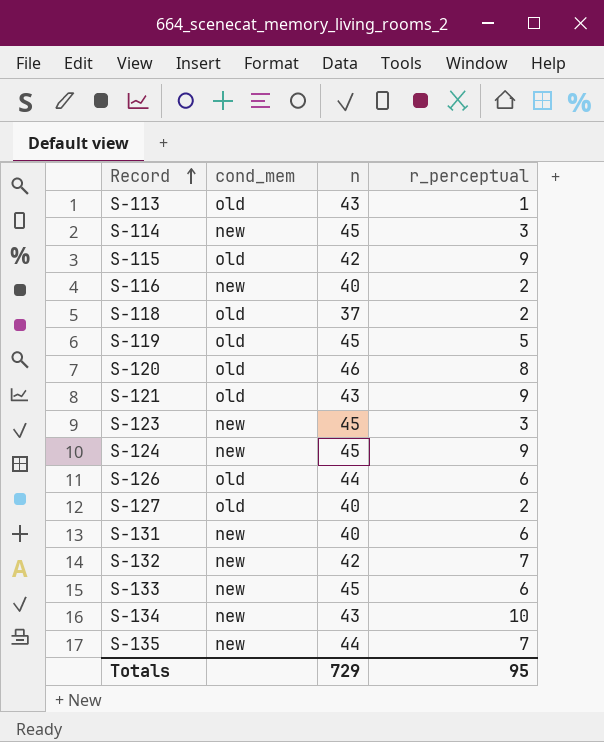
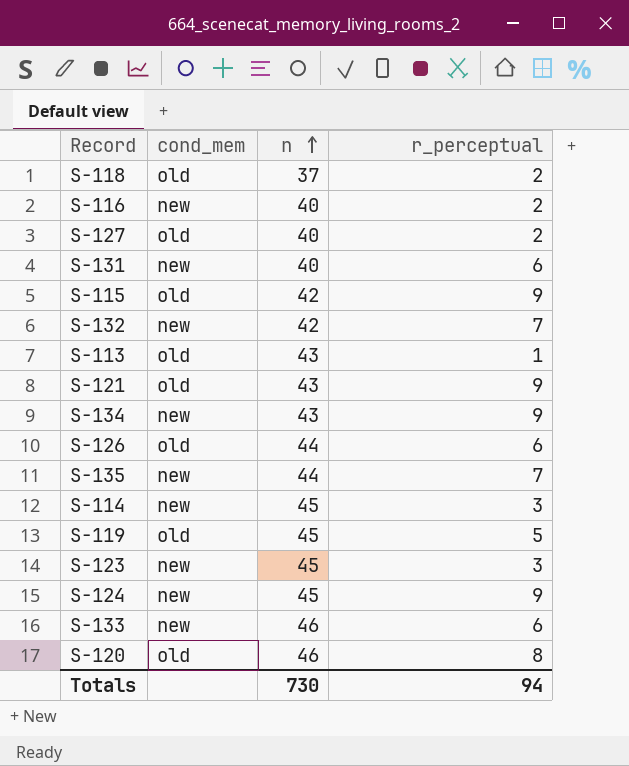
row order: Record ascending -> n ascending
S-134 | r_perceptual: 10 -> 9
S-133 | n: 45 -> 46
Totals | n: 729 -> 730
Totals | r_perceptual: 95 -> 94

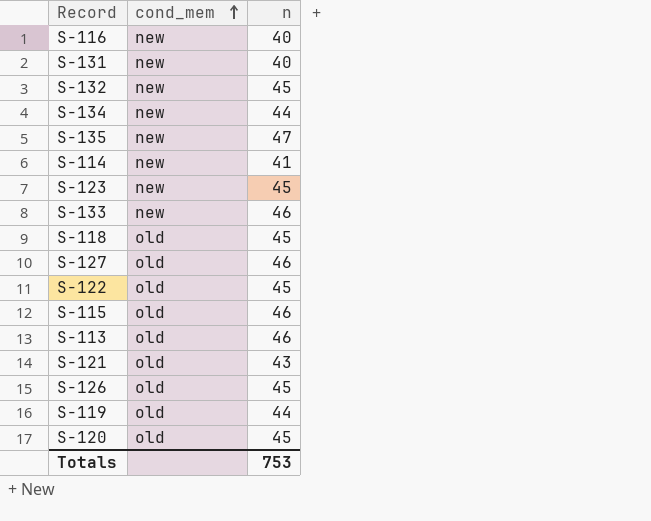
row order: n ascending -> cond_mem ascending
column r_perceptual | position: 4 -> none
row S-124: new | 45 | 9 -> none
S-132 | n: 42 -> 45
S-134 | n: 43 -> 44
S-135 | n: 44 -> 47
S-114 | n: 45 -> 41
S-118 | n: 37 -> 45
S-127 | n: 40 -> 46
row S-122: none -> old | 45
S-115 | n: 42 -> 46
S-113 | n: 43 -> 46
S-126 | n: 44 -> 45
S-119 | n: 45 -> 44
S-120 | n: 46 -> 45
Totals | n: 730 -> 753

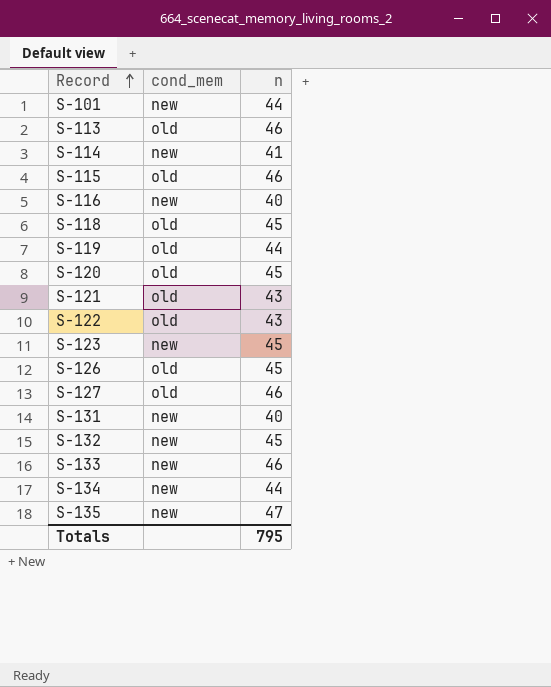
row order: cond_mem ascending -> Record ascending
row S-101: none -> new | 44
S-122 | n: 45 -> 43
Totals | n: 753 -> 795

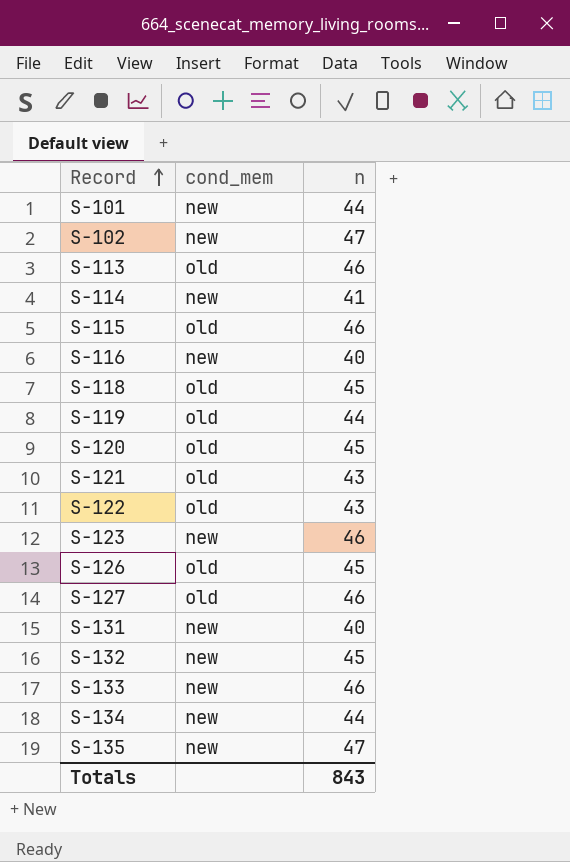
row S-102: none -> new | 47
S-123 | n: 45 -> 46
Totals | n: 795 -> 843

